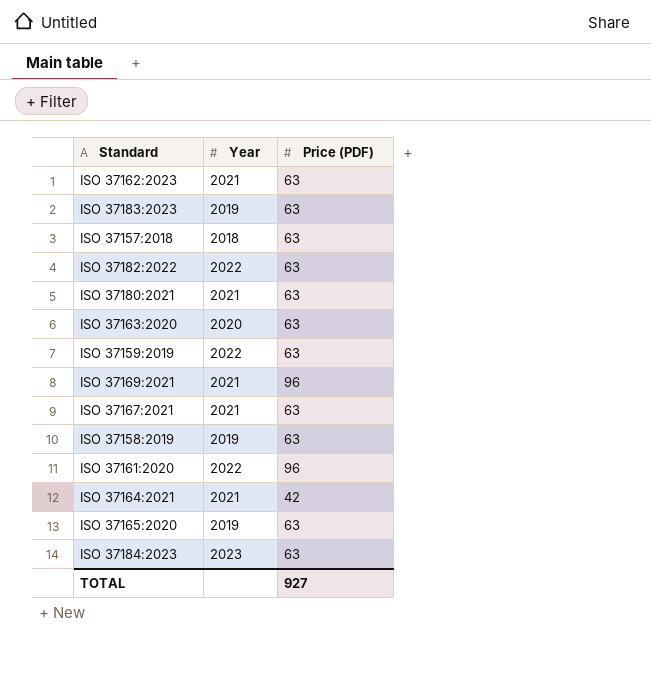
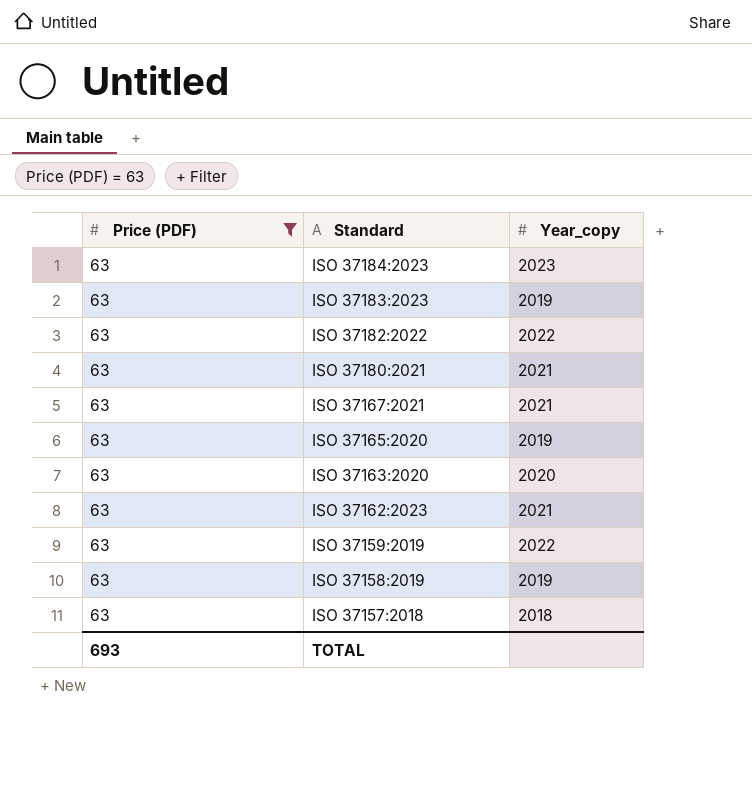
filter: none -> Price (PDF) = 63
row order: none -> Standard descending
column Price (PDF) | position: 3 -> 1
column name: Year -> Year_copy
TOTAL | Price (PDF): 927 -> 693

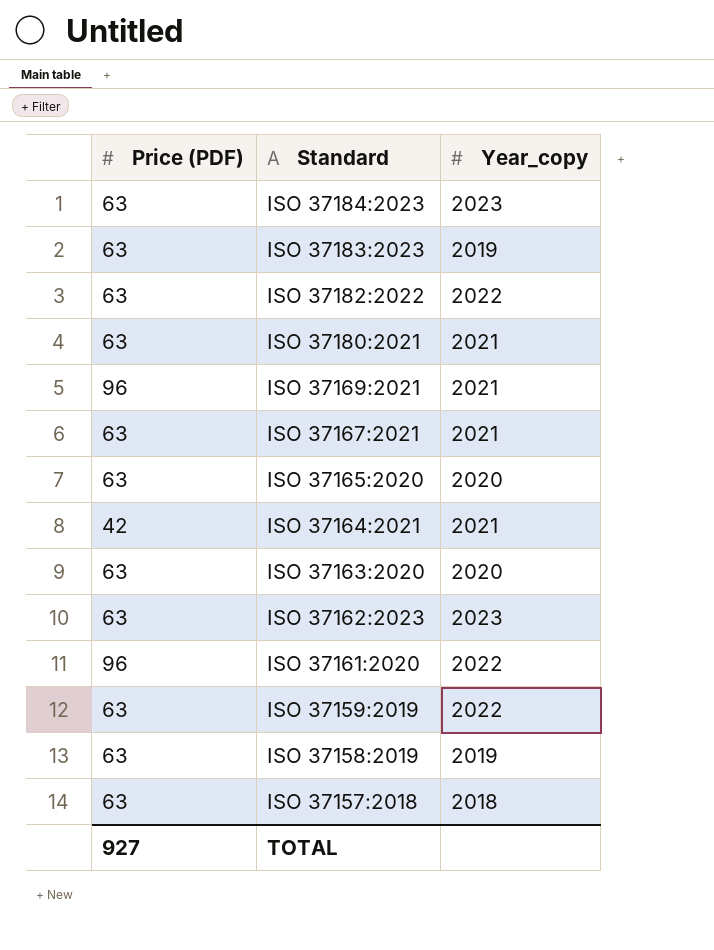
filter: Price (PDF) = 63 -> none
ISO 37165:2020 | Year_copy: 2019 -> 2020
ISO 37162:2023 | Year_copy: 2021 -> 2023
TOTAL | Price (PDF): 693 -> 927

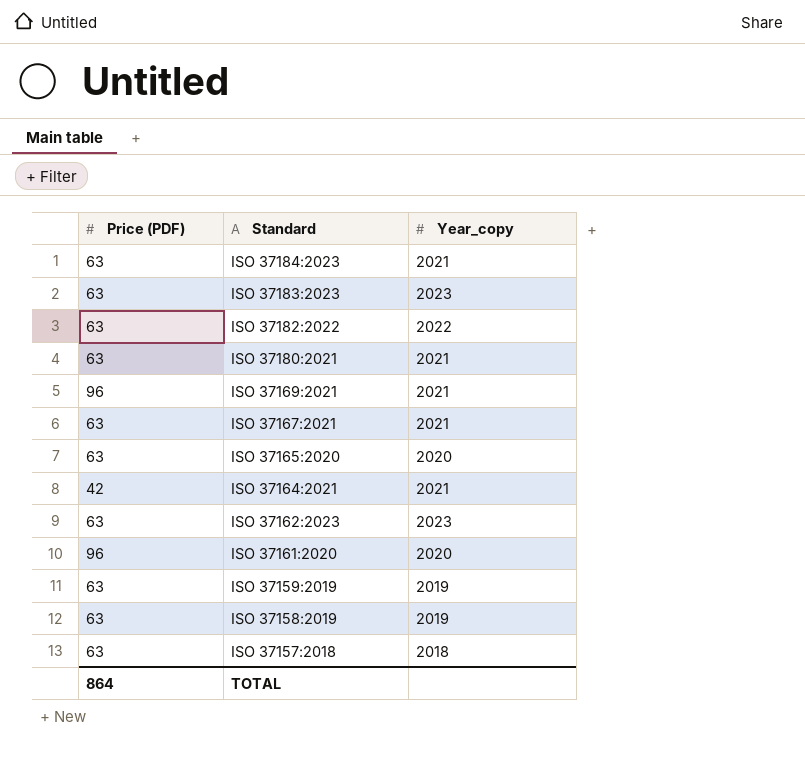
row ISO 37163:2020: 63 | 2020 -> none
ISO 37184:2023 | Year_copy: 2023 -> 2021
ISO 37183:2023 | Year_copy: 2019 -> 2023
ISO 37161:2020 | Year_copy: 2022 -> 2020
ISO 37159:2019 | Year_copy: 2022 -> 2019
TOTAL | Price (PDF): 927 -> 864

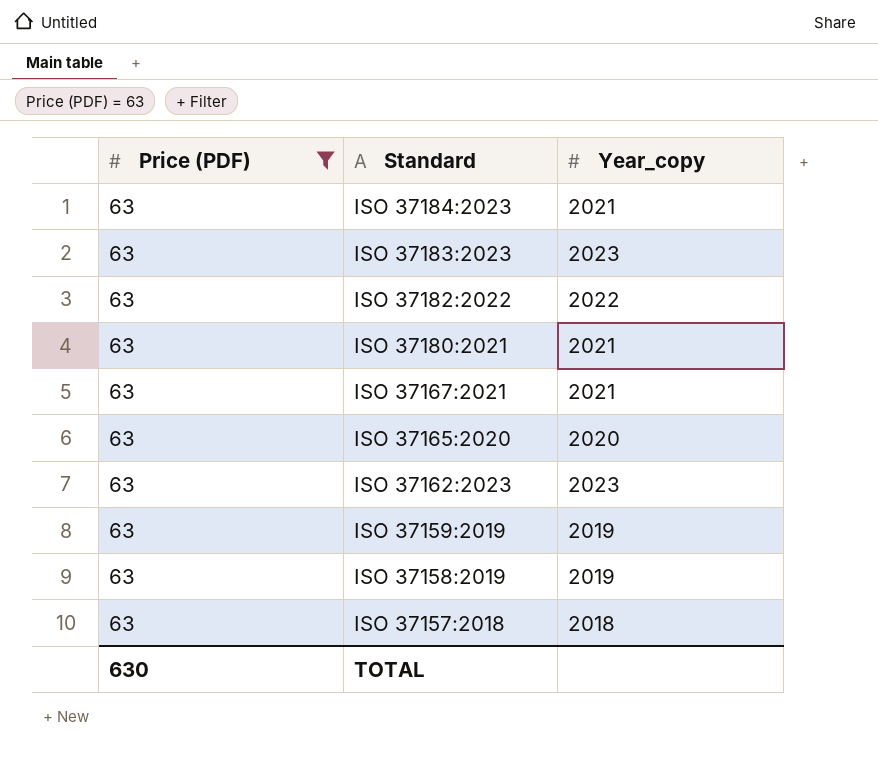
filter: none -> Price (PDF) = 63
TOTAL | Price (PDF): 864 -> 630

